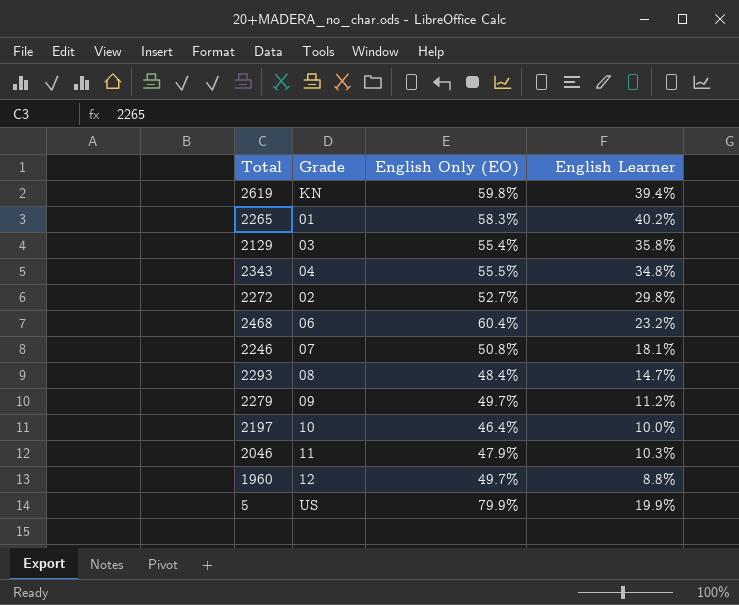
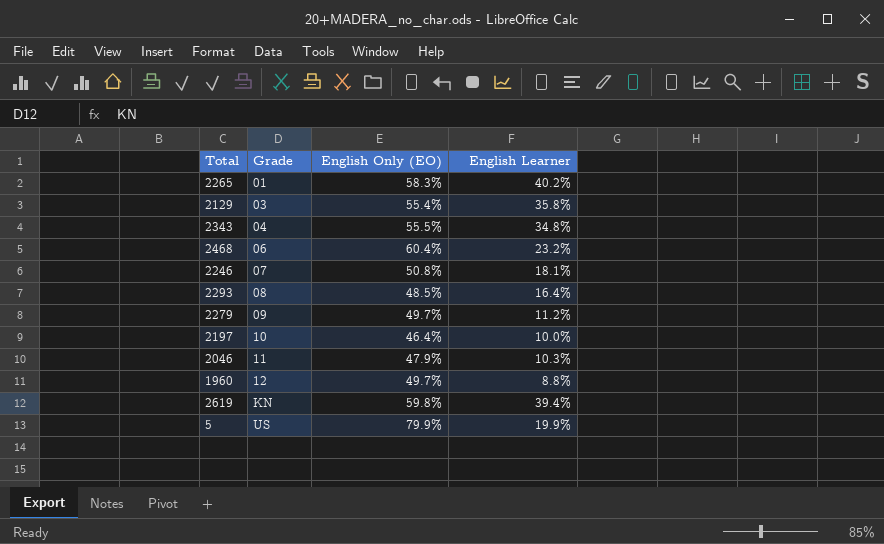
row order: none -> Grade ascending
row 2272: 02 | 52.7% | 29.8% -> none
2293 | English Only (EO): 48.4% -> 48.5%
2293 | English Learner: 14.7% -> 16.4%

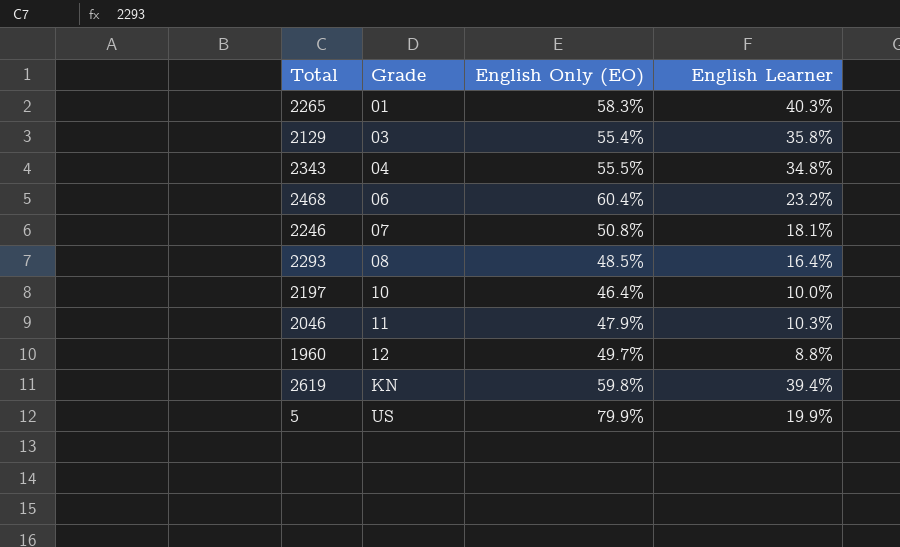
row 2279: 09 | 49.7% | 11.2% -> none
2265 | English Learner: 40.2% -> 40.3%

